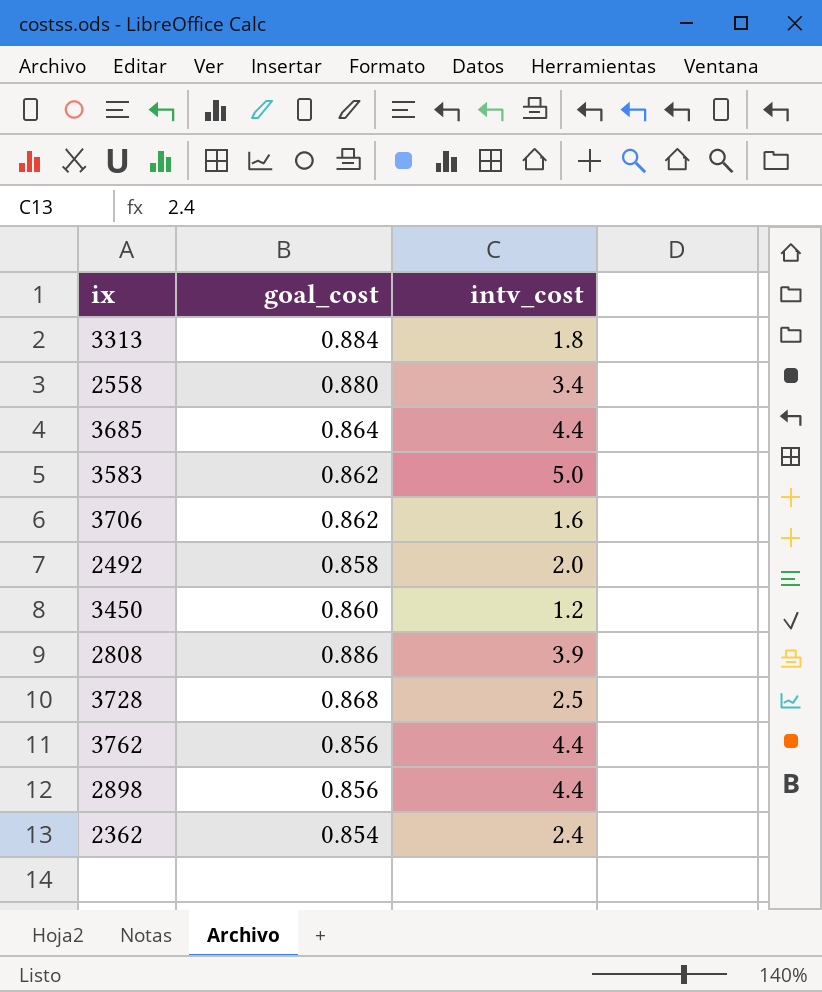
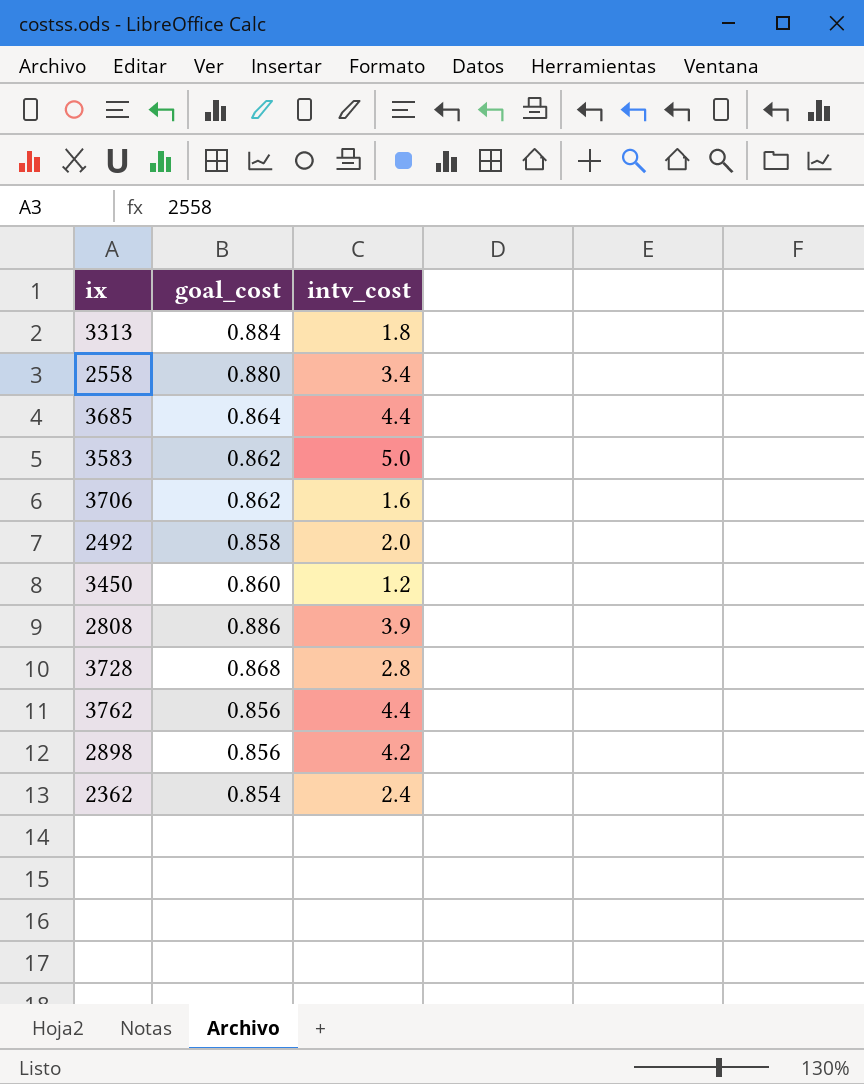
3728 | intv_cost: 2.5 -> 2.8
2898 | intv_cost: 4.4 -> 4.2

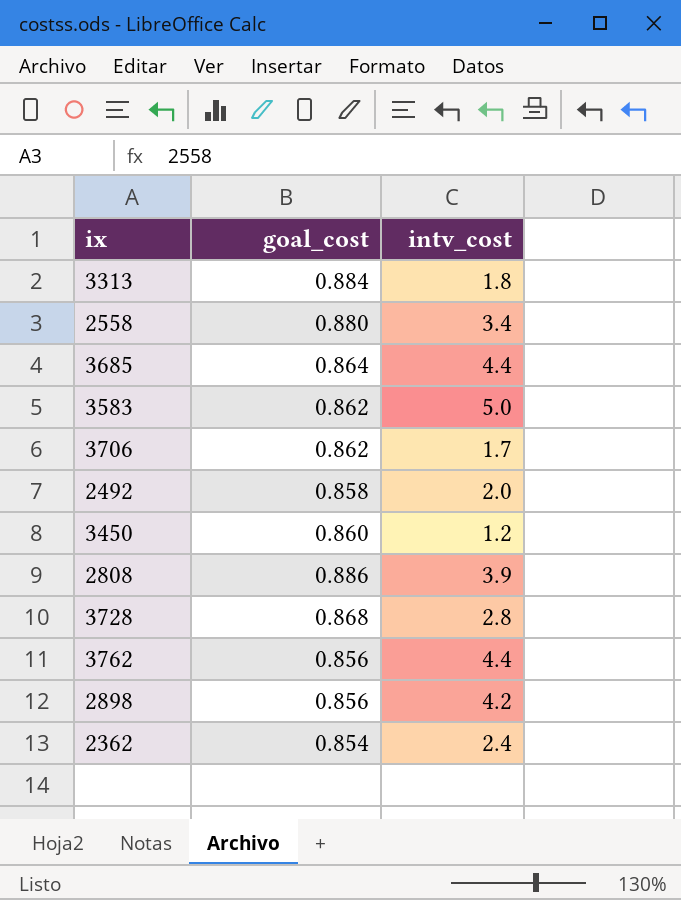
3706 | intv_cost: 1.6 -> 1.7

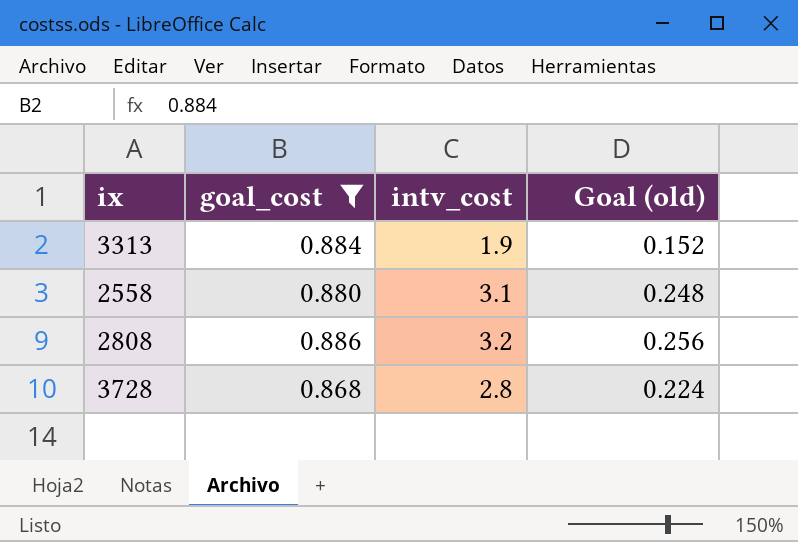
filter: none -> goal_cost >= 0.868
column Goal (old) | formula: none -> [intv_cost] * 0.08
3313 | intv_cost: 1.8 -> 1.9
2558 | intv_cost: 3.4 -> 3.1
2808 | intv_cost: 3.9 -> 3.2

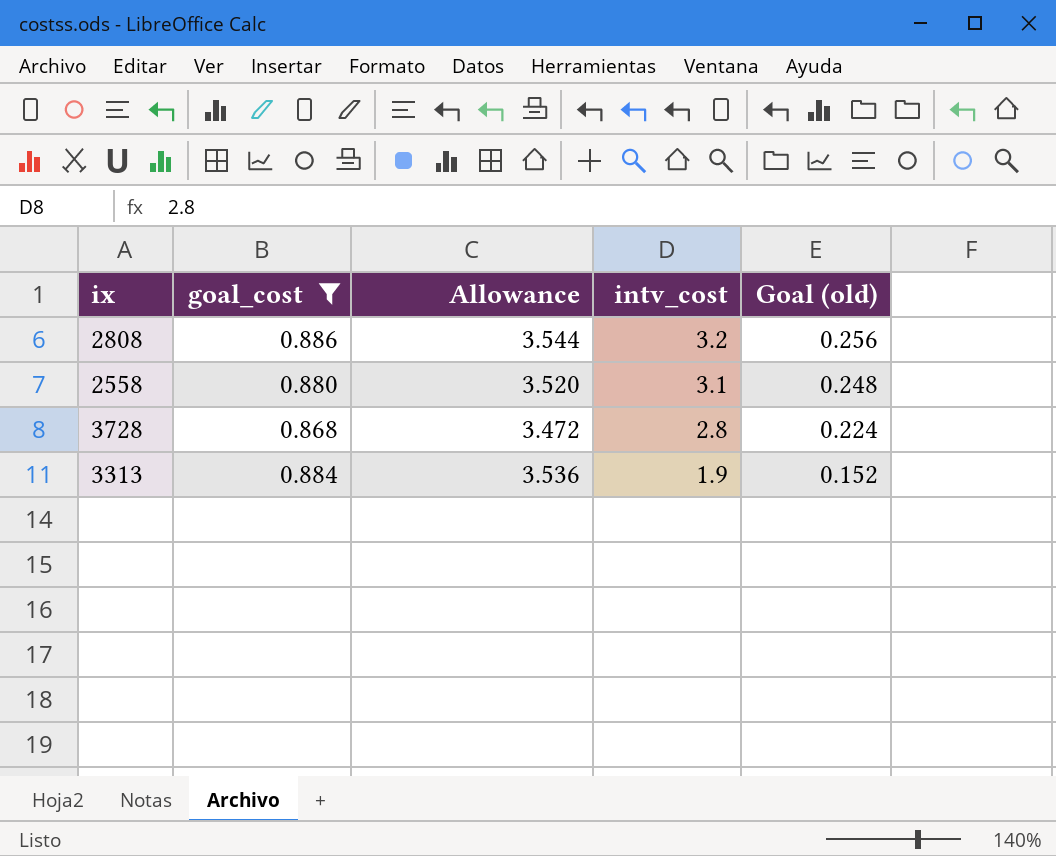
row order: none -> intv_cost descending
column Allowance | formula: none -> [goal_cost] * 4

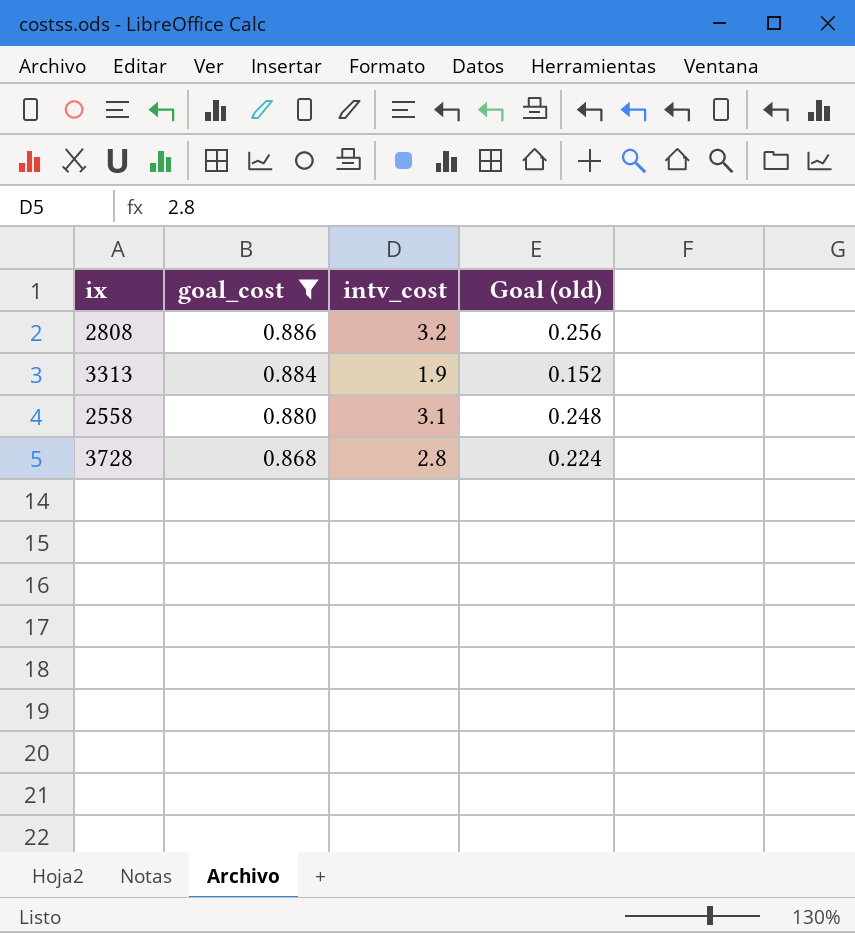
row order: intv_cost descending -> goal_cost descending
column Allowance | formula: [goal_cost] * 4 -> none

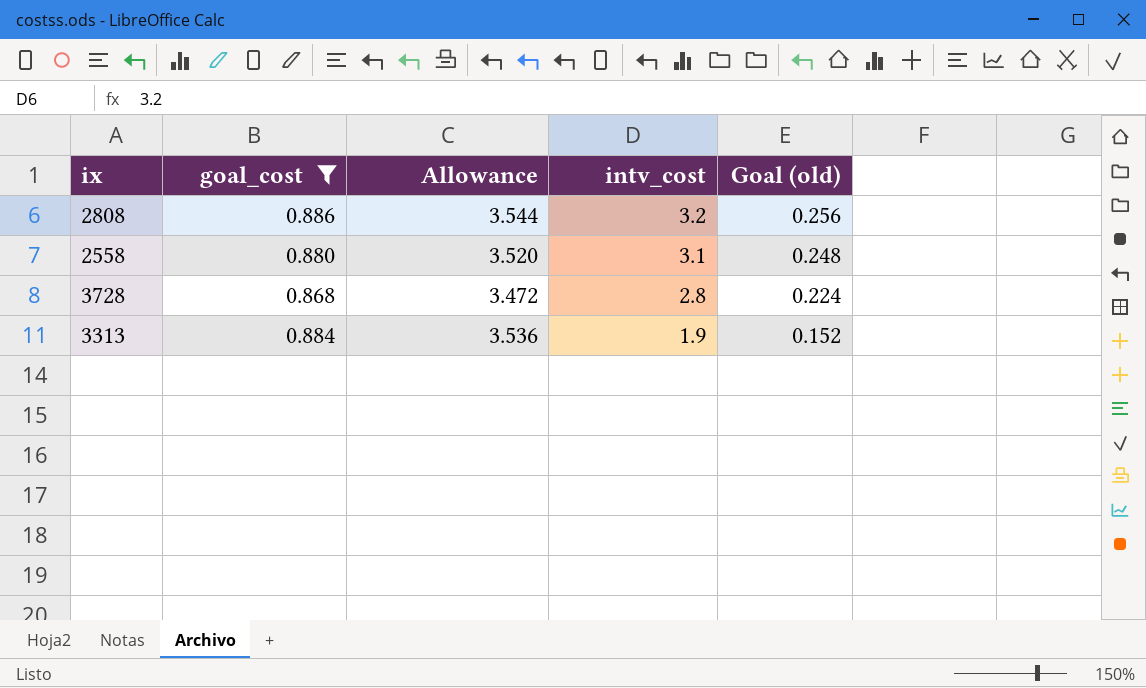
row order: goal_cost descending -> intv_cost descending
column Allowance | formula: none -> [goal_cost] * 4

